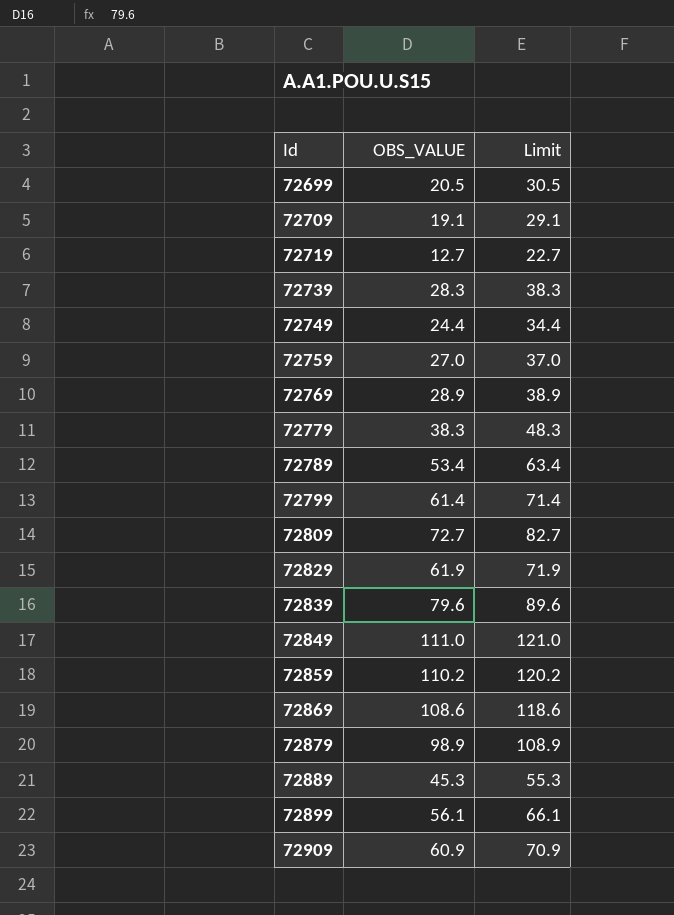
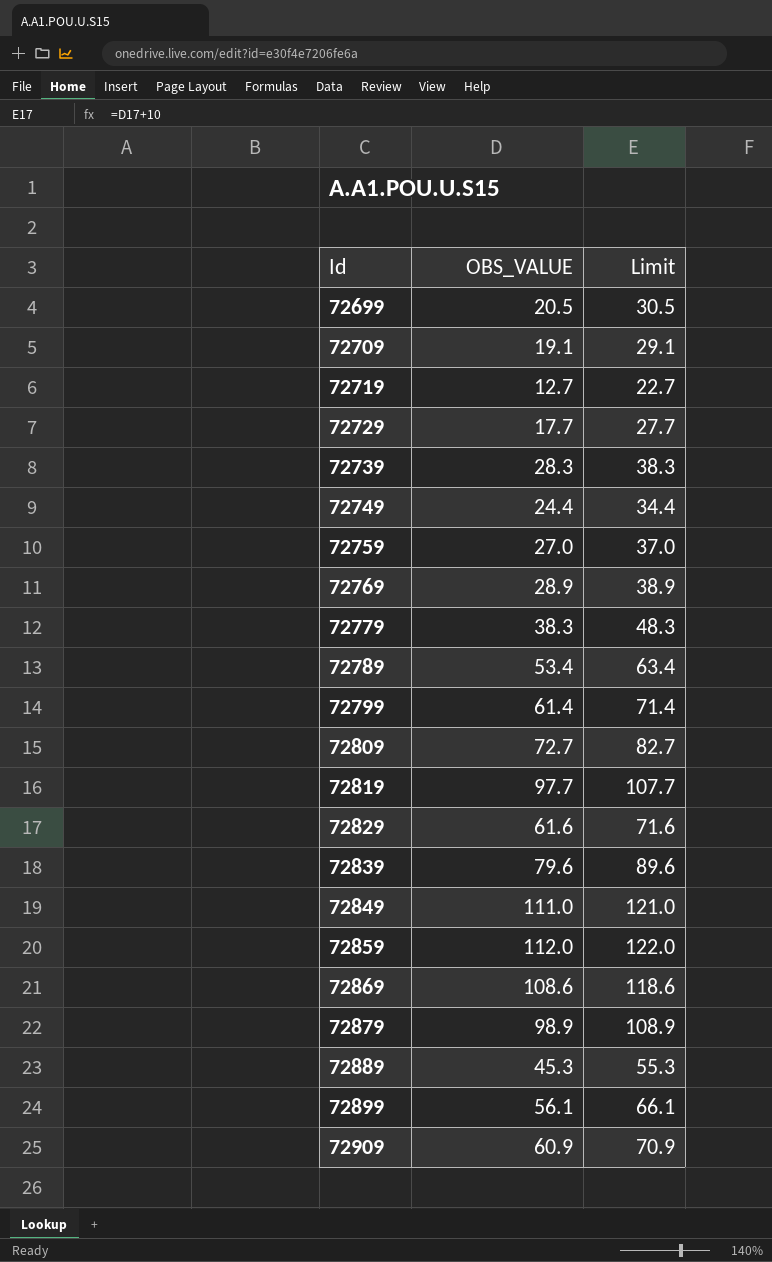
row 72729: none -> 17.7 | 27.7
row 72819: none -> 97.7 | 107.7
72829 | OBS_VALUE: 61.9 -> 61.6
72829 | Limit: 71.9 -> 71.6
72859 | OBS_VALUE: 110.2 -> 112.0
72859 | Limit: 120.2 -> 122.0

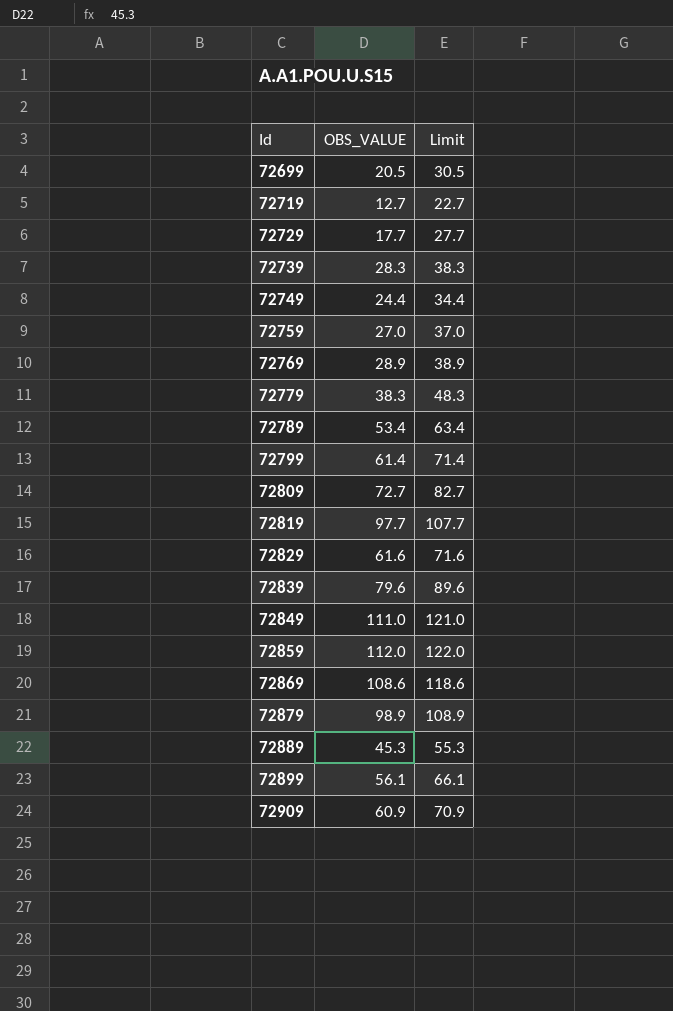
row 72709: 19.1 | 29.1 -> none

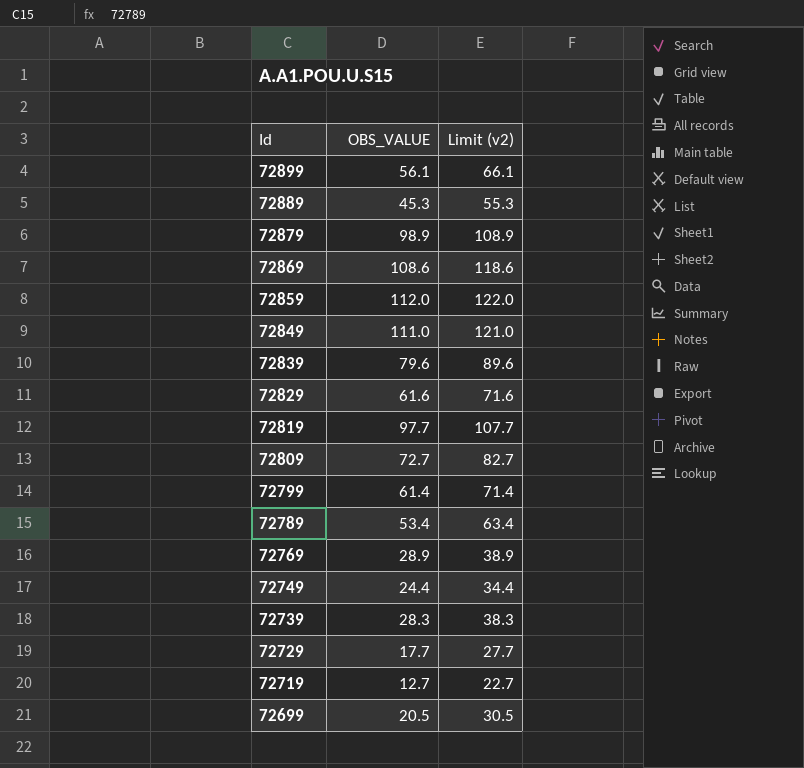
row order: Id ascending -> Id descending
column name: Limit -> Limit (v2)
row 72759: 27.0 | 37.0 -> none
row 72779: 38.3 | 48.3 -> none
row 72909: 60.9 | 70.9 -> none

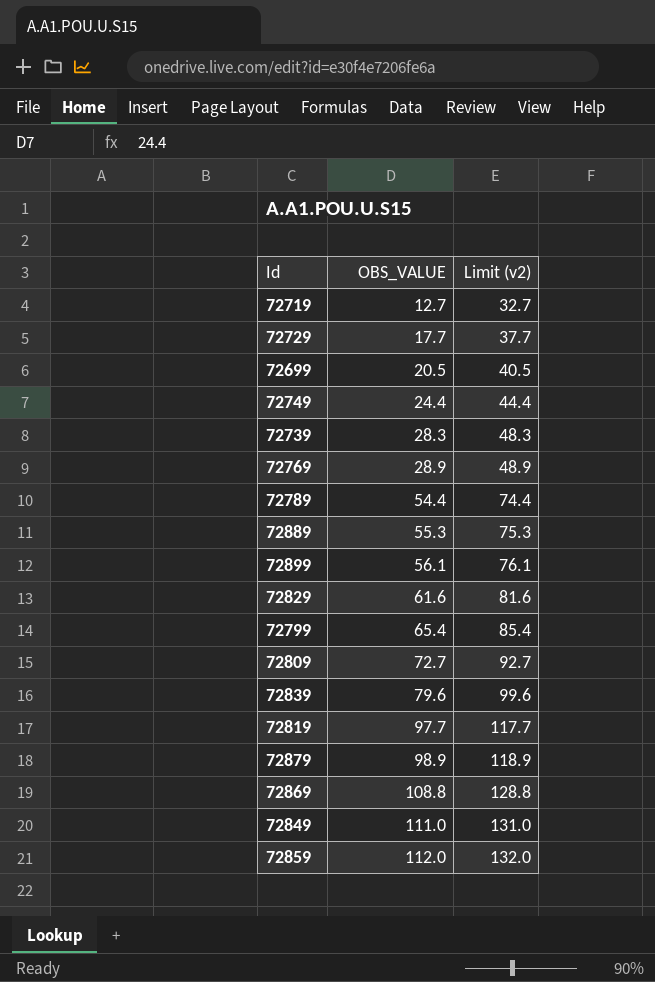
row order: Id descending -> OBS_VALUE ascending
column Limit (v2) | formula: [OBS_VALUE] + 10 -> [OBS_VALUE] + 20
72789 | OBS_VALUE: 53.4 -> 54.4
72889 | OBS_VALUE: 45.3 -> 55.3
72799 | OBS_VALUE: 61.4 -> 65.4
72869 | OBS_VALUE: 108.6 -> 108.8

